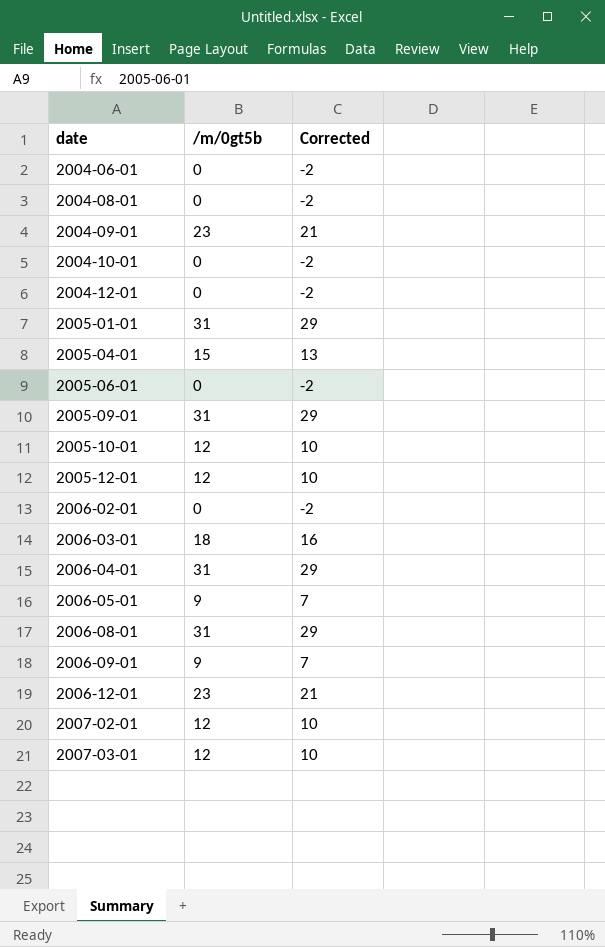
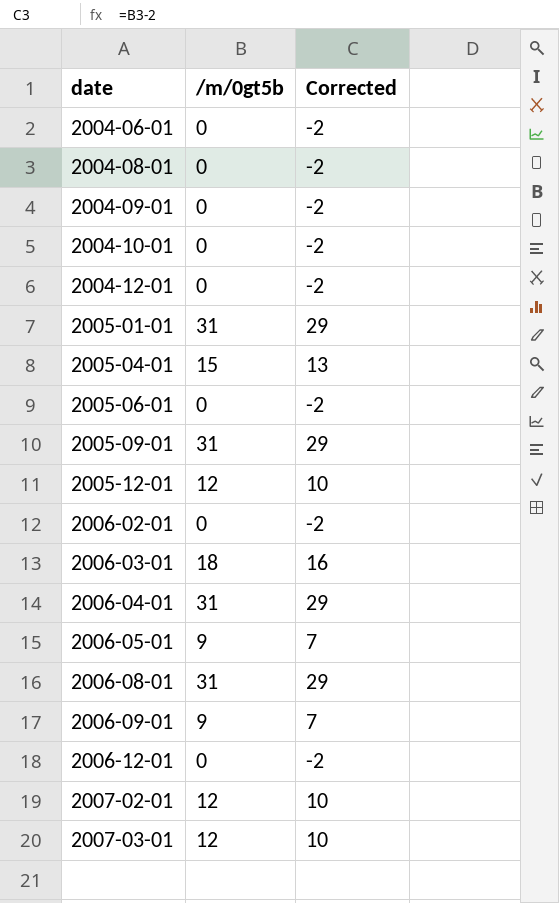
row 2005-10-01: 12 | 10 -> none
2004-09-01 | /m/0gt5b: 23 -> 0
2004-09-01 | Corrected: 21 -> -2
2006-12-01 | /m/0gt5b: 23 -> 0
2006-12-01 | Corrected: 21 -> -2

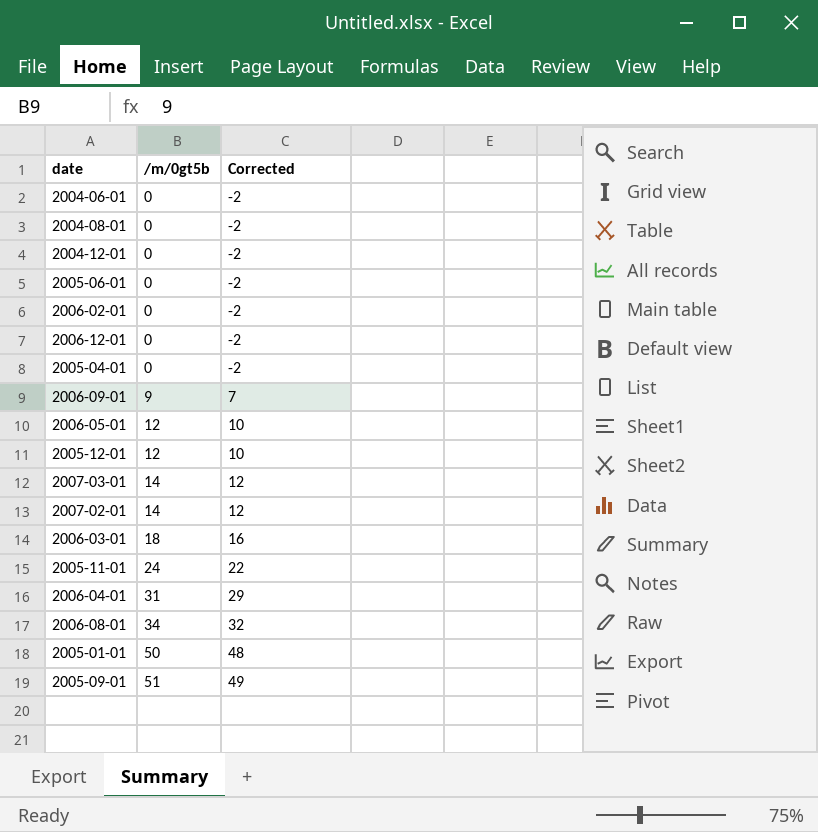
row order: date ascending -> /m/0gt5b ascending
row 2004-09-01: 0 | -2 -> none
row 2004-10-01: 0 | -2 -> none
2005-04-01 | /m/0gt5b: 15 -> 0
2005-04-01 | Corrected: 13 -> -2
2006-05-01 | /m/0gt5b: 9 -> 12
2006-05-01 | Corrected: 7 -> 10
2007-03-01 | /m/0gt5b: 12 -> 14
2007-03-01 | Corrected: 10 -> 12
2007-02-01 | /m/0gt5b: 12 -> 14
2007-02-01 | Corrected: 10 -> 12
row 2005-11-01: none -> 24 | 22
2006-08-01 | /m/0gt5b: 31 -> 34
2006-08-01 | Corrected: 29 -> 32
2005-01-01 | /m/0gt5b: 31 -> 50
2005-01-01 | Corrected: 29 -> 48
2005-09-01 | /m/0gt5b: 31 -> 51
2005-09-01 | Corrected: 29 -> 49

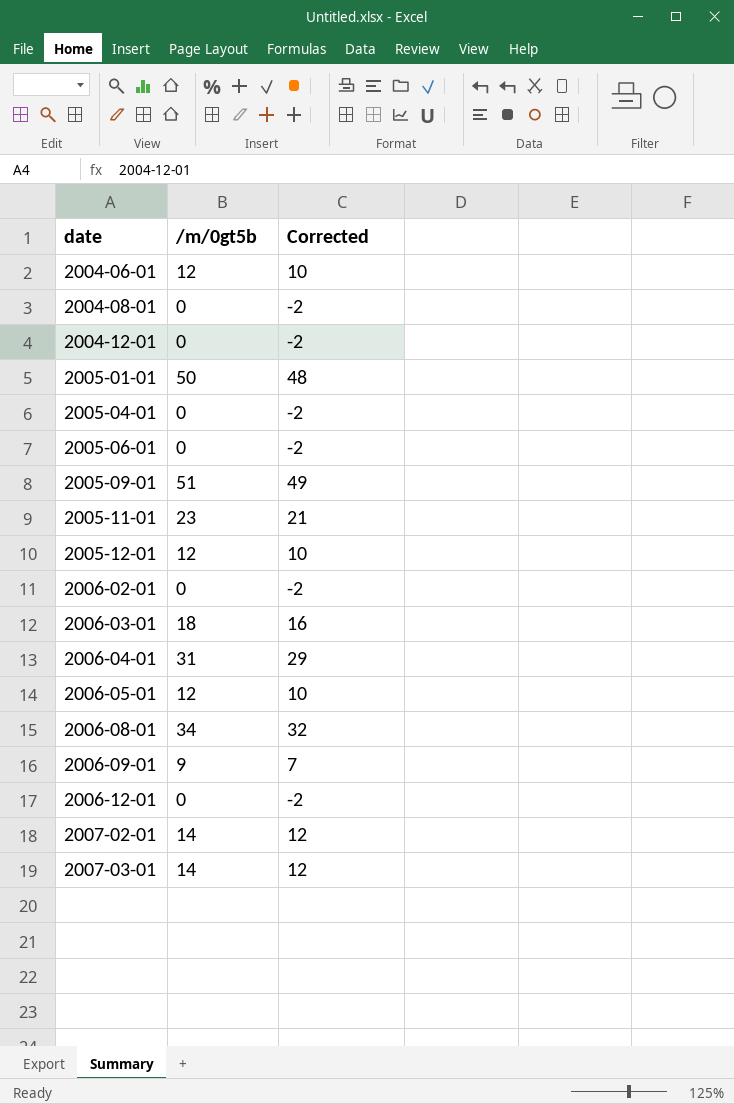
row order: /m/0gt5b ascending -> date ascending
2004-06-01 | /m/0gt5b: 0 -> 12
2004-06-01 | Corrected: -2 -> 10
2005-11-01 | /m/0gt5b: 24 -> 23
2005-11-01 | Corrected: 22 -> 21

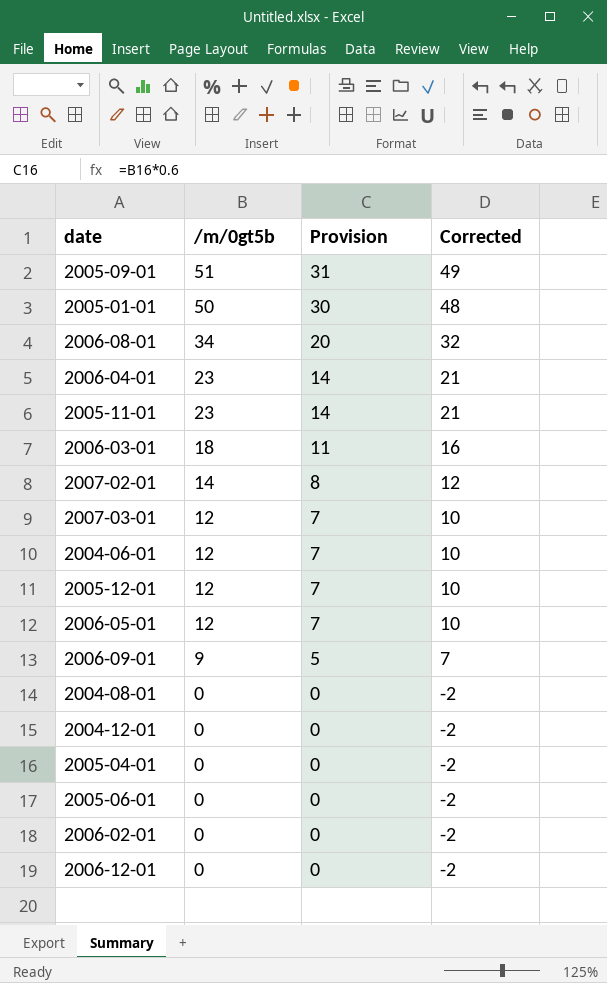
row order: date ascending -> /m/0gt5b descending
column Provision | formula: none -> [/m/0gt5b] * 0.6
2006-04-01 | /m/0gt5b: 31 -> 23
2006-04-01 | Corrected: 29 -> 21
2007-03-01 | /m/0gt5b: 14 -> 12
2007-03-01 | Corrected: 12 -> 10

